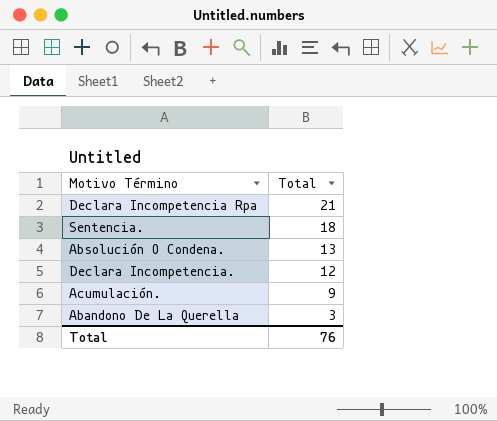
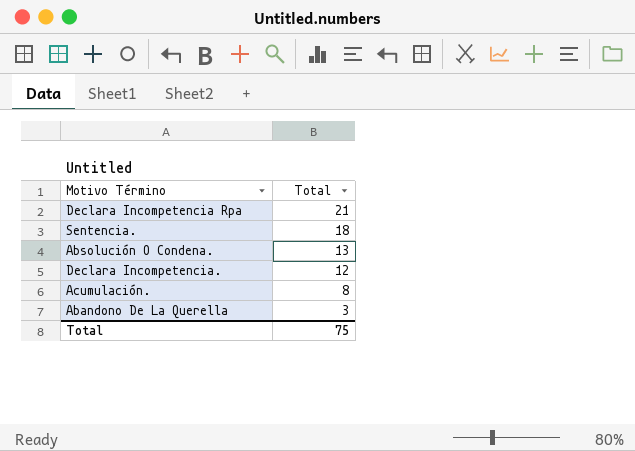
Acumulación. | Total: 9 -> 8
Total | Total: 76 -> 75

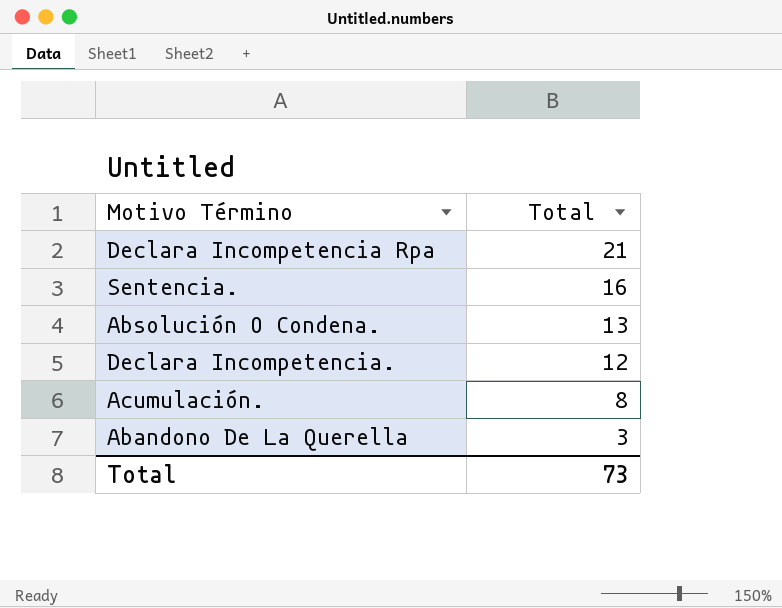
Sentencia. | Total: 18 -> 16
Total | Total: 75 -> 73

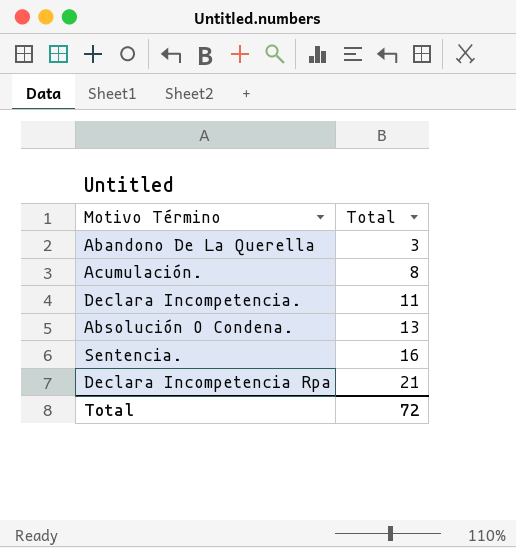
row order: Total descending -> Total ascending
Declara Incompetencia. | Total: 12 -> 11
Total | Total: 73 -> 72

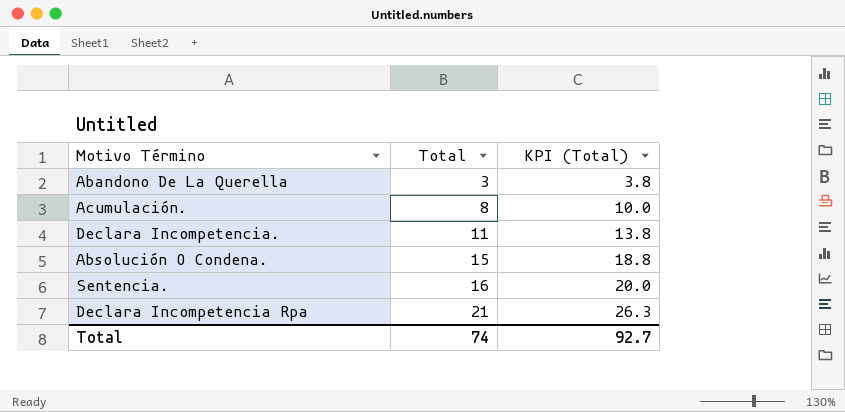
column KPI (Total) | formula: none -> [Total] * 1.25
Absolución O Condena. | Total: 13 -> 15
Total | Total: 72 -> 74

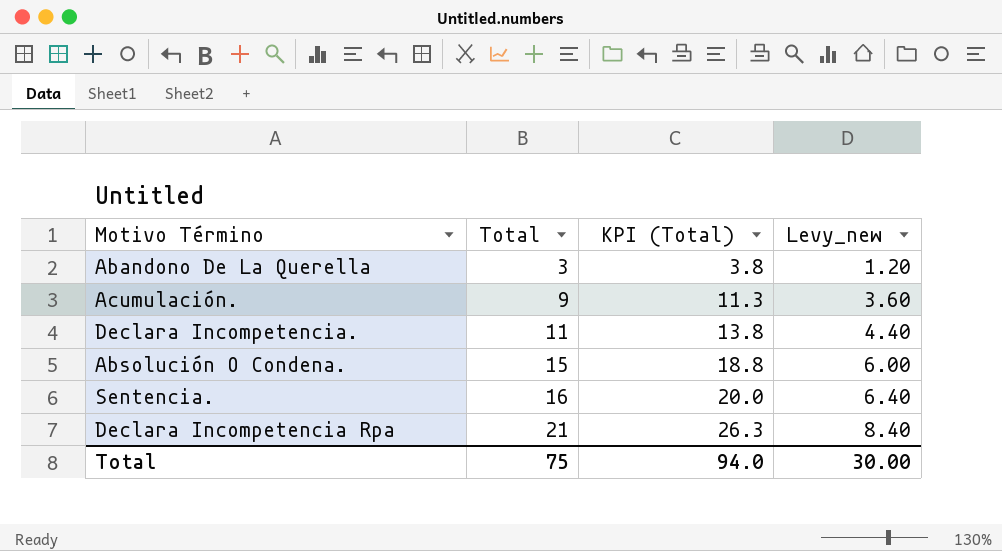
column Levy_new | formula: none -> [Total] * 0.4
Acumulación. | Total: 8 -> 9
Acumulación. | KPI (Total): 10.0 -> 11.3
Total | Total: 74 -> 75
Total | KPI (Total): 92.7 -> 94.0

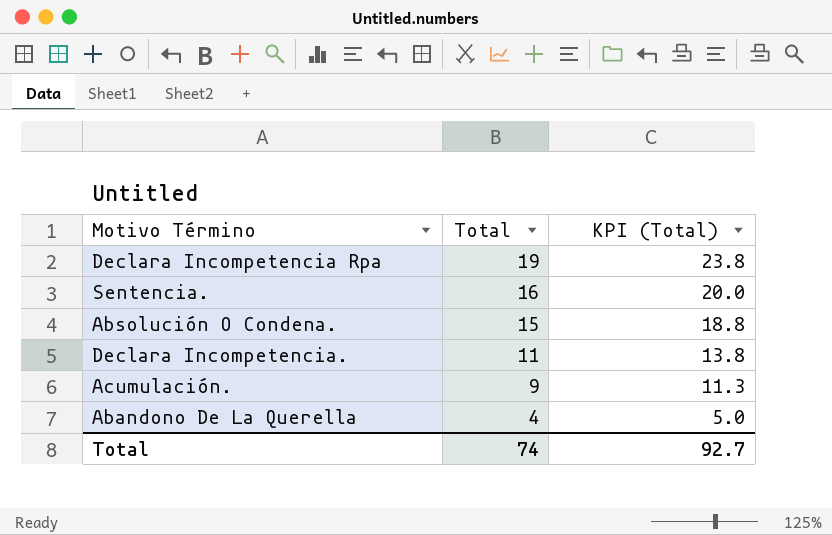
row order: Total ascending -> Total descending
column Levy_new | formula: [Total] * 0.4 -> none
Declara Incompetencia Rpa | Total: 21 -> 19
Declara Incompetencia Rpa | KPI (Total): 26.3 -> 23.8
Abandono De La Querella | Total: 3 -> 4
Abandono De La Querella | KPI (Total): 3.8 -> 5.0
Total | Total: 75 -> 74
Total | KPI (Total): 94.0 -> 92.7

